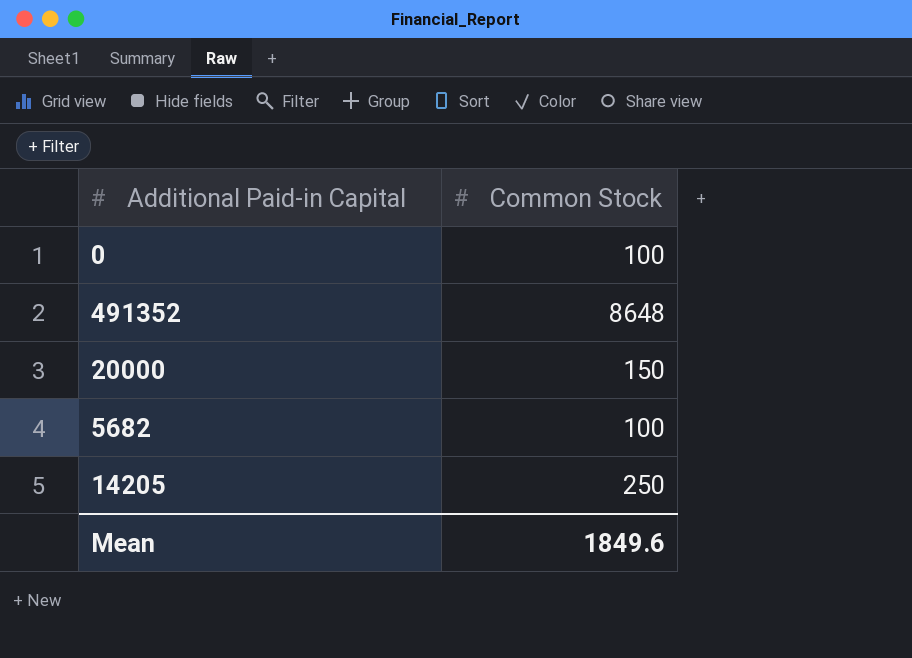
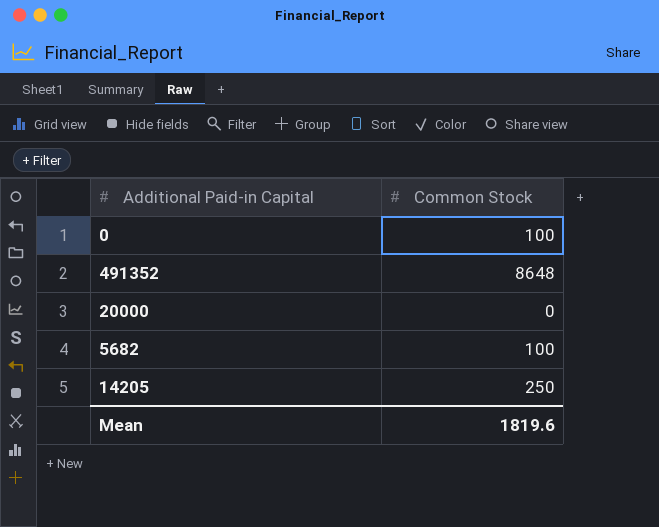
20000 | Common Stock: 150 -> 0
Mean | Common Stock: 1849.6 -> 1819.6

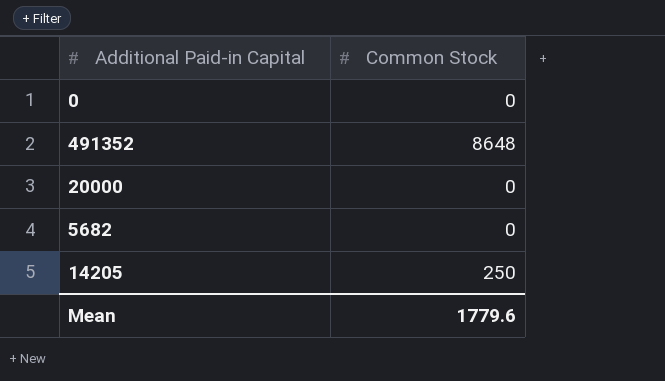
0 | Common Stock: 100 -> 0
5682 | Common Stock: 100 -> 0
Mean | Common Stock: 1819.6 -> 1779.6

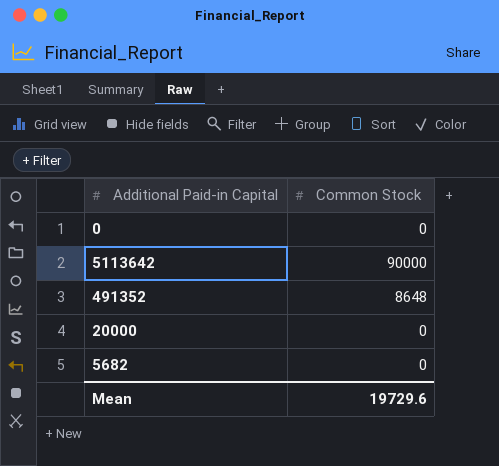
row 14205: 250 -> none
row 5113642: none -> 90000
Mean | Common Stock: 1779.6 -> 19729.6

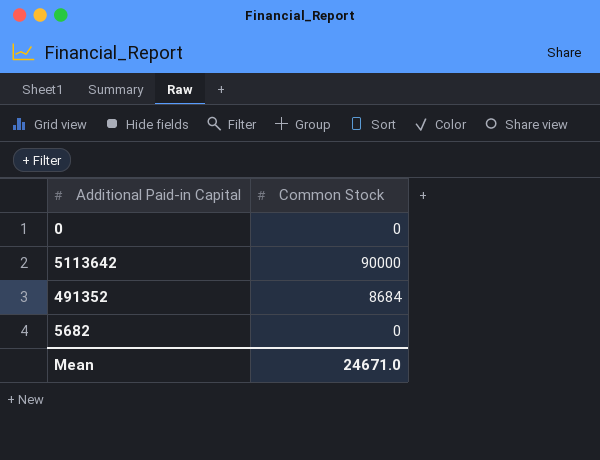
row 20000: 0 -> none
491352 | Common Stock: 8648 -> 8684
Mean | Common Stock: 19729.6 -> 24671.0

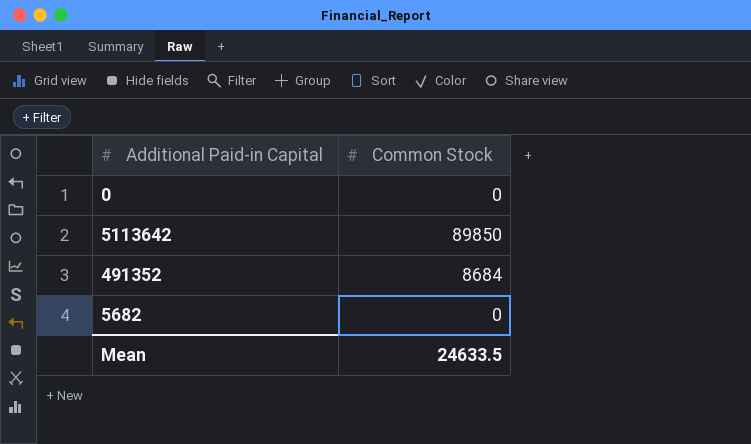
5113642 | Common Stock: 90000 -> 89850
Mean | Common Stock: 24671.0 -> 24633.5

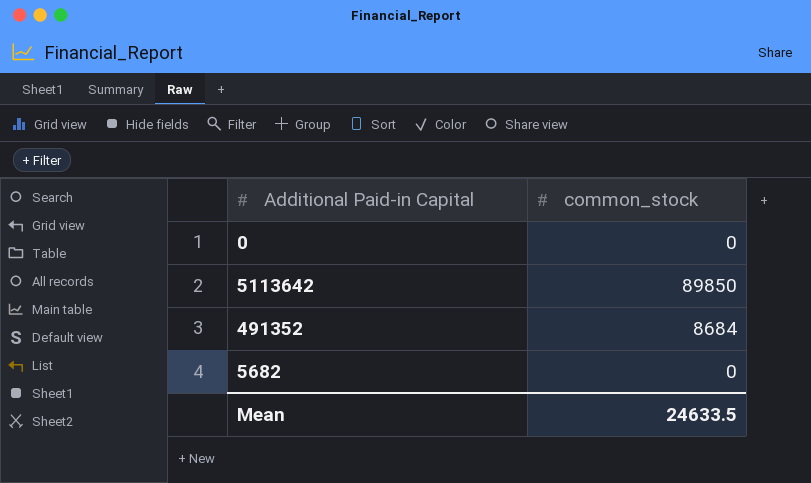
column name: Common Stock -> common_stock

